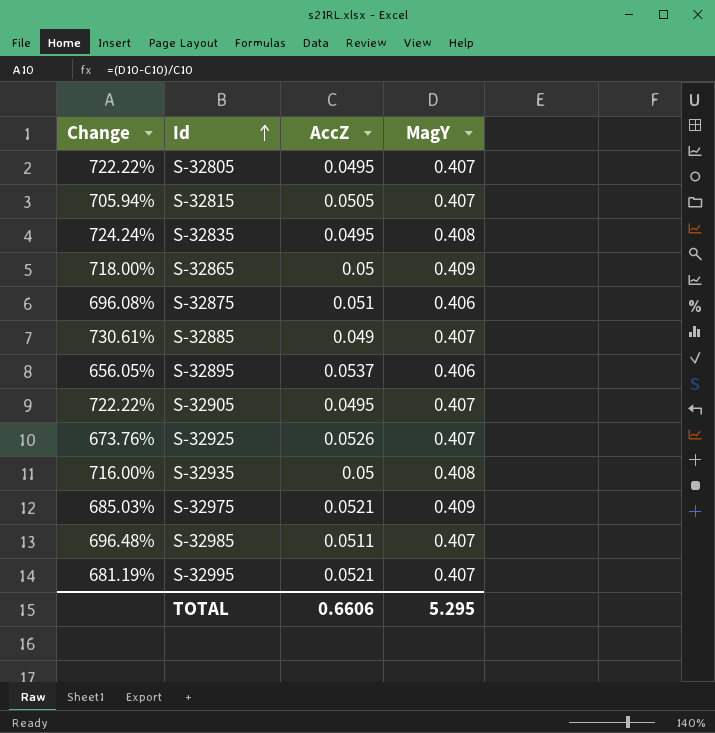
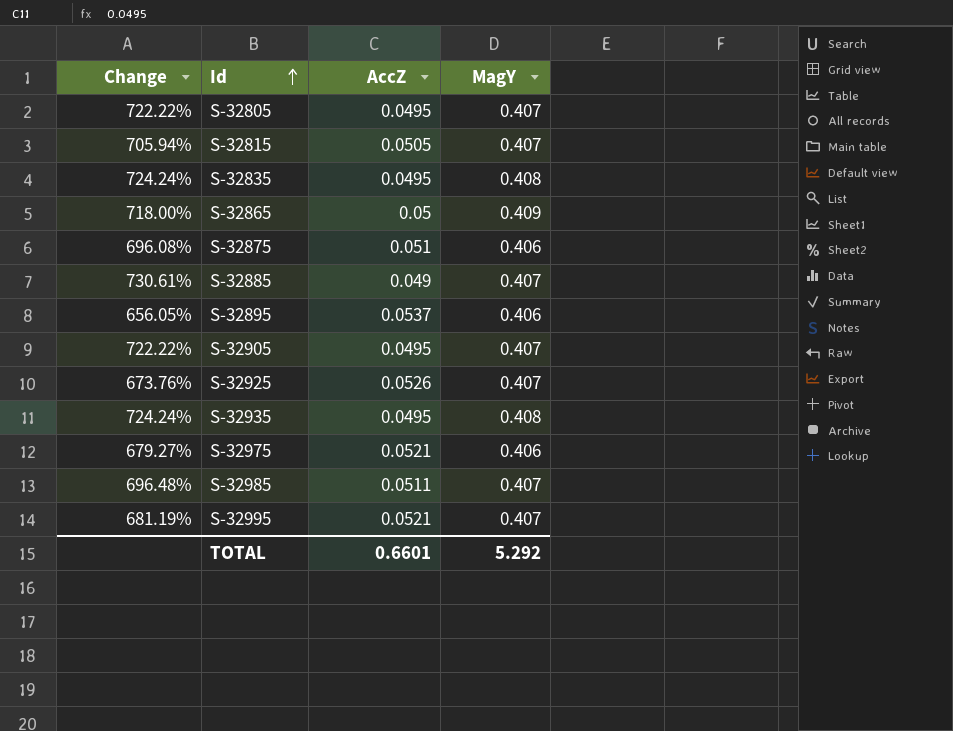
S-32935 | Change: 716.00% -> 724.24%
S-32935 | AccZ: 0.05 -> 0.0495
S-32975 | Change: 685.03% -> 679.27%
S-32975 | MagY: 0.409 -> 0.406
TOTAL | AccZ: 0.6606 -> 0.6601
TOTAL | MagY: 5.295 -> 5.292

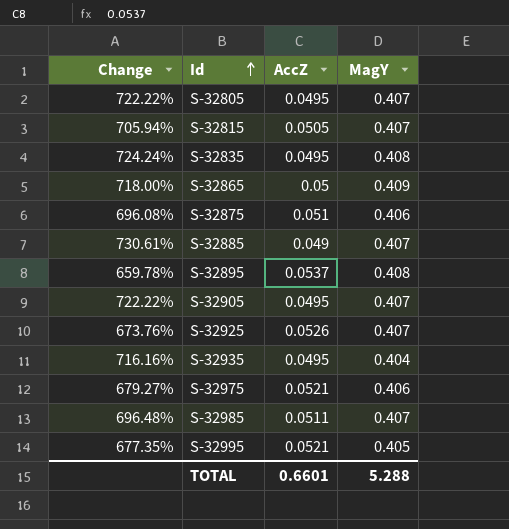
S-32895 | Change: 656.05% -> 659.78%
S-32895 | MagY: 0.406 -> 0.408
S-32935 | Change: 724.24% -> 716.16%
S-32935 | MagY: 0.408 -> 0.404
S-32995 | Change: 681.19% -> 677.35%
S-32995 | MagY: 0.407 -> 0.405
TOTAL | MagY: 5.292 -> 5.288

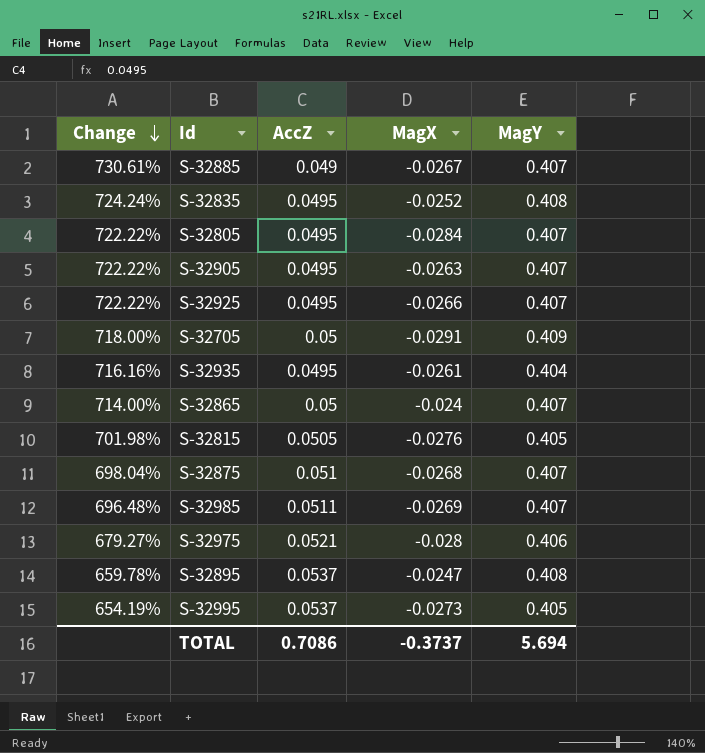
row order: Id ascending -> Change descending
column MagX | position: none -> 4
S-32925 | Change: 673.76% -> 722.22%
S-32925 | AccZ: 0.0526 -> 0.0495
row S-32705: none -> 718.00% | 0.05 | -0.0291 | 0.409
S-32865 | Change: 718.00% -> 714.00%
S-32865 | MagY: 0.409 -> 0.407
S-32815 | Change: 705.94% -> 701.98%
S-32815 | MagY: 0.407 -> 0.405
S-32875 | Change: 696.08% -> 698.04%
S-32875 | MagY: 0.406 -> 0.407
S-32995 | Change: 677.35% -> 654.19%
S-32995 | AccZ: 0.0521 -> 0.0537
TOTAL | AccZ: 0.6601 -> 0.7086
TOTAL | MagY: 5.288 -> 5.694

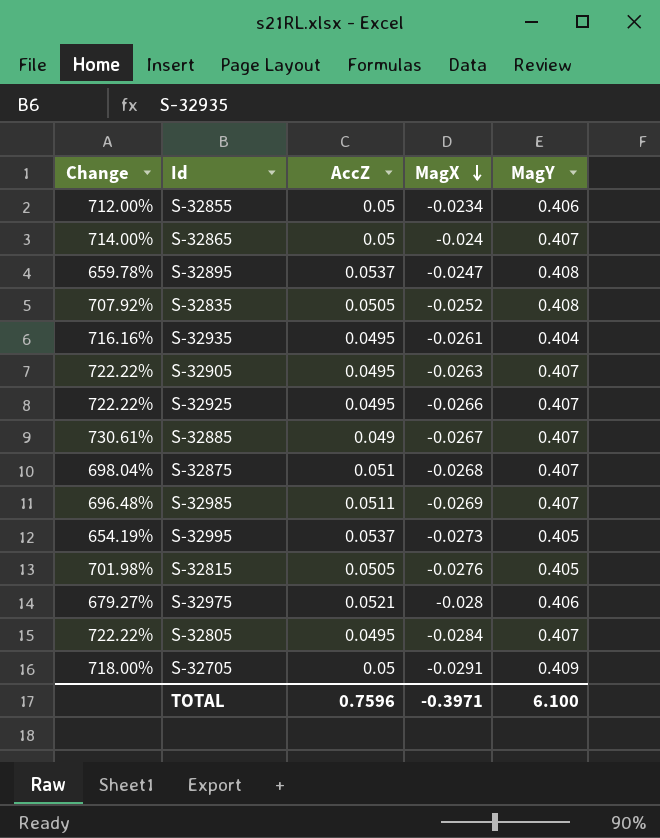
row order: Change descending -> MagX descending
row S-32855: none -> 712.00% | 0.05 | -0.0234 | 0.406
S-32835 | Change: 724.24% -> 707.92%
S-32835 | AccZ: 0.0495 -> 0.0505
TOTAL | AccZ: 0.7086 -> 0.7596
TOTAL | MagX: -0.3737 -> -0.3971
TOTAL | MagY: 5.694 -> 6.100

